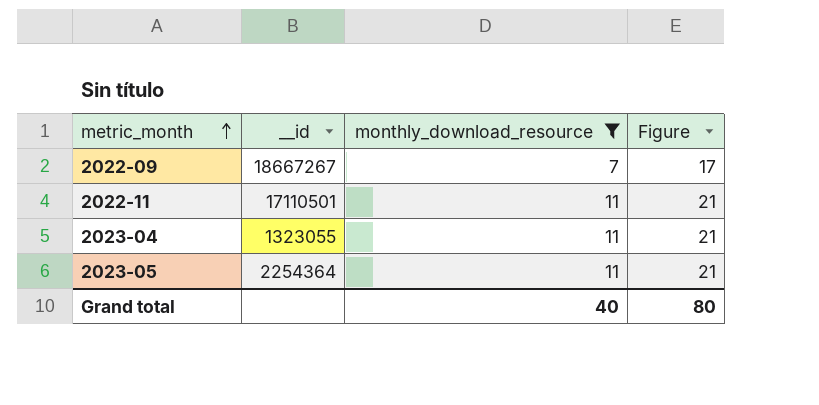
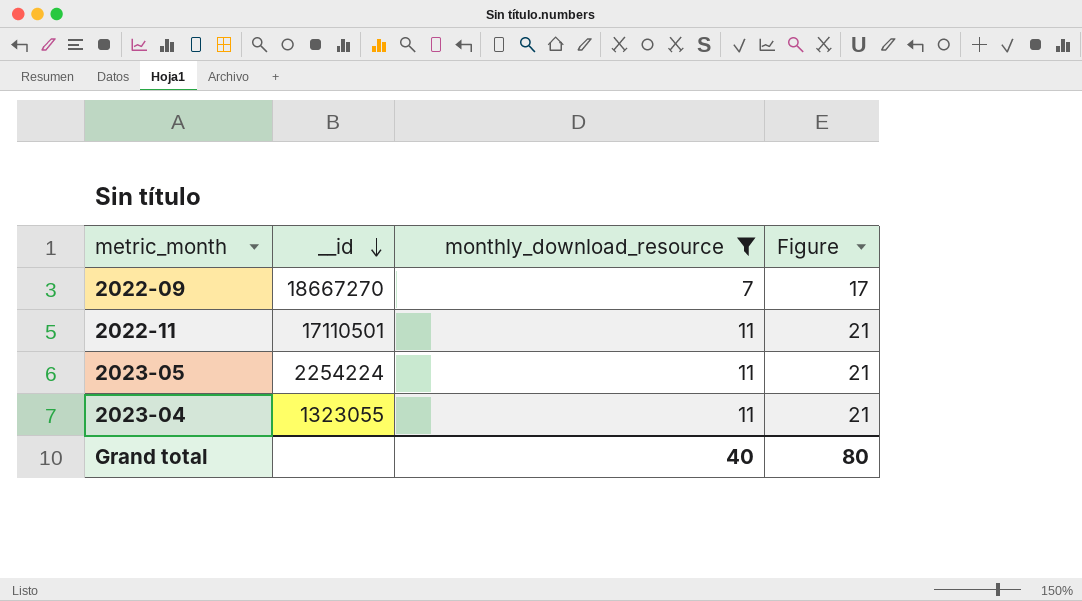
row order: metric_month ascending -> __id descending
2022-09 | __id: 18667267 -> 18667270
2023-05 | __id: 2254364 -> 2254224

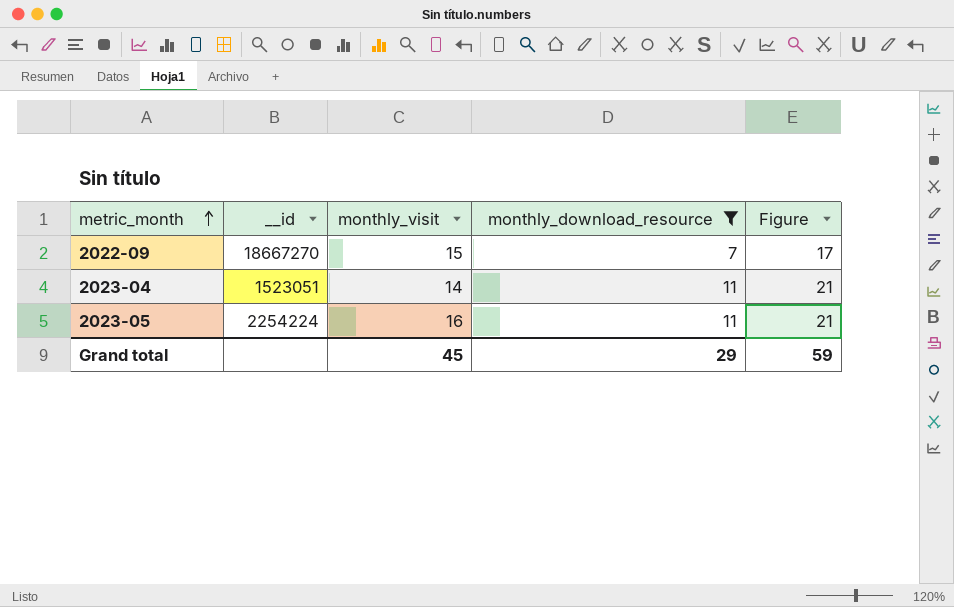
row order: __id descending -> metric_month ascending
column monthly_visit | position: none -> 3
row 2022-11: 17110501 | 11 | 21 -> none
2023-04 | __id: 1323055 -> 1523051
Grand total | monthly_download_resource: 40 -> 29
Grand total | Figure: 80 -> 59

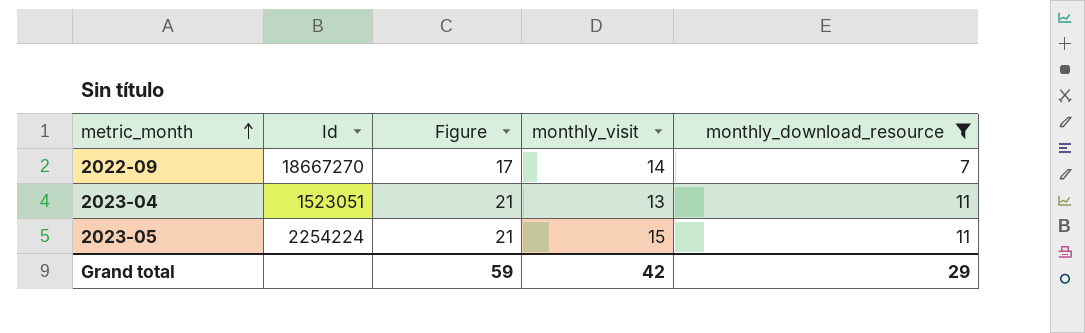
column name: __id -> Id
column Figure | position: 5 -> 3
2022-09 | monthly_visit: 15 -> 14
2023-04 | monthly_visit: 14 -> 13
2023-05 | monthly_visit: 16 -> 15
Grand total | monthly_visit: 45 -> 42

